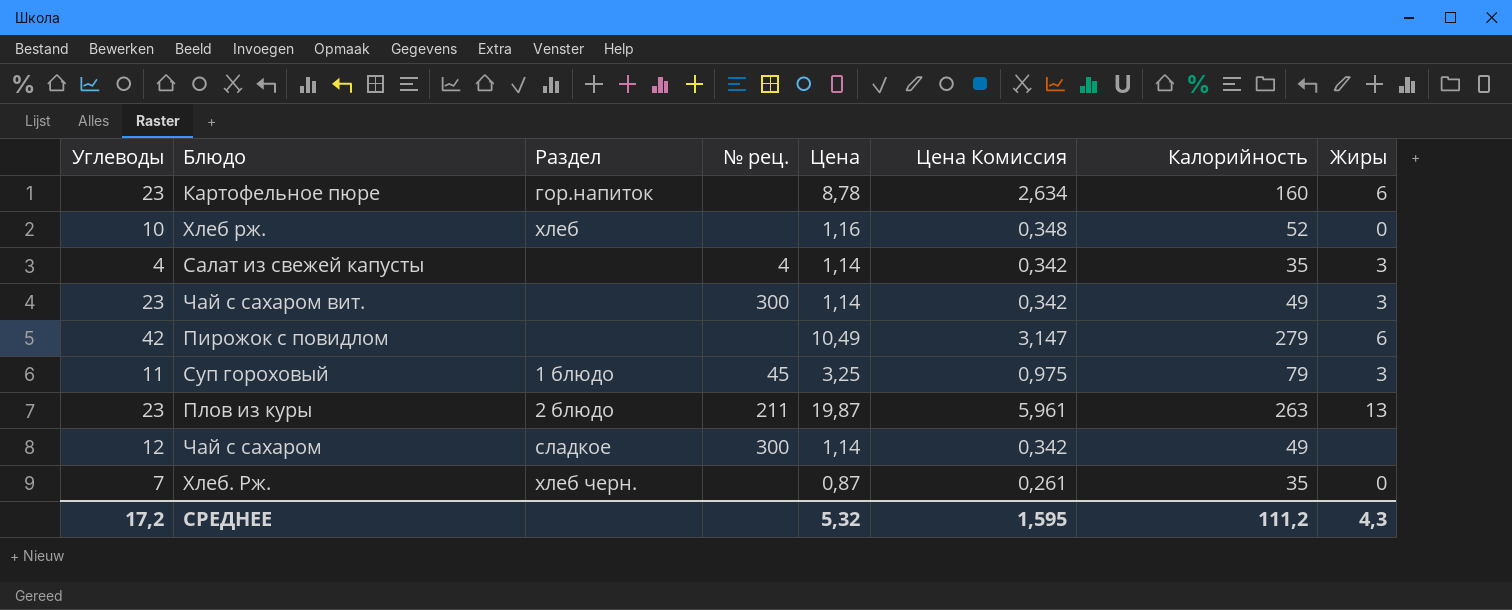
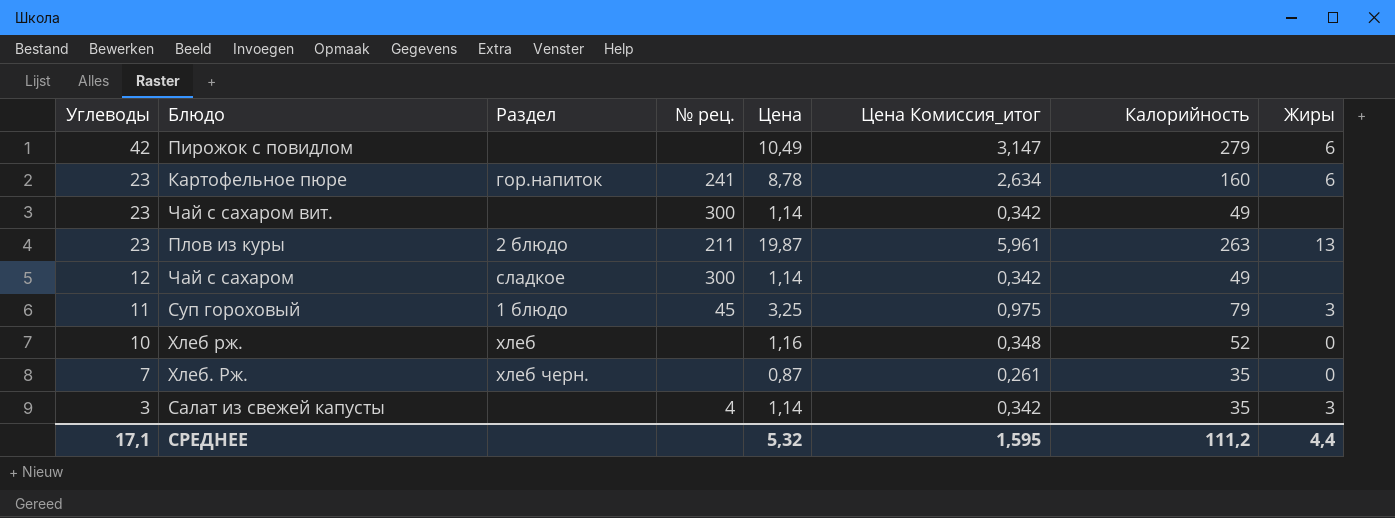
row order: none -> Углеводы descending
column name: Цена Комиссия -> Цена Комиссия_итог
Картофельное пюре | № рец.: none -> 241
Чай с сахаром вит. | Жиры: 3 -> none
Салат из свежей капусты | Углеводы: 4 -> 3
СРЕДНЕЕ | Углеводы: 17,2 -> 17,1
СРЕДНЕЕ | Жиры: 4,3 -> 4,4

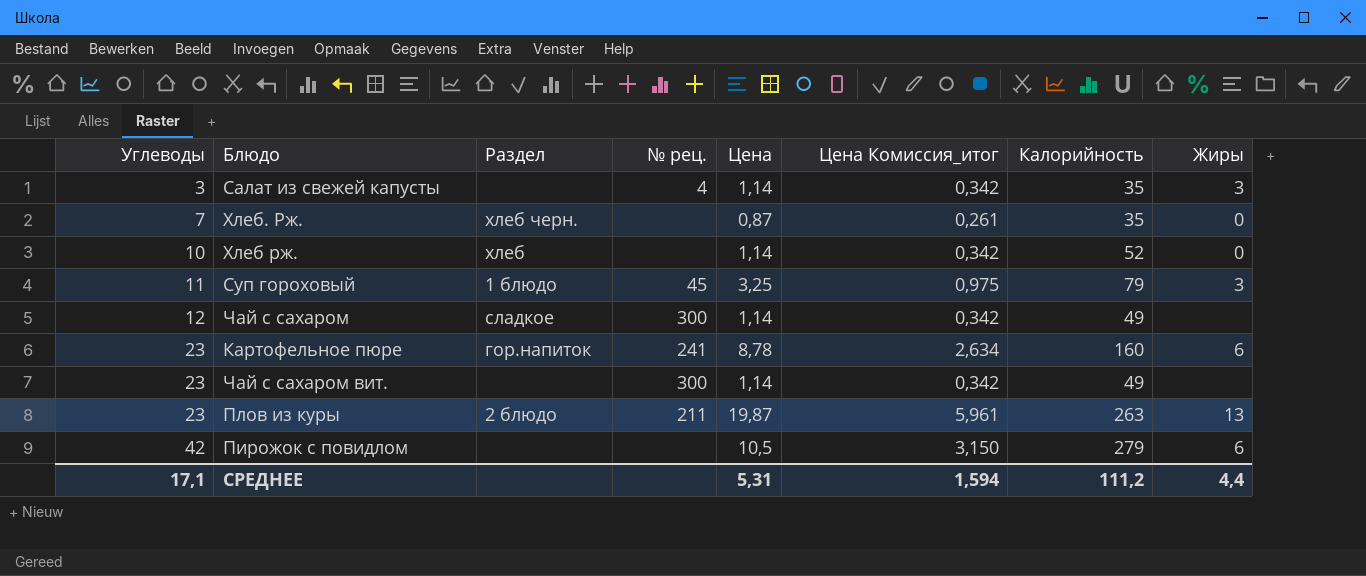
row order: Углеводы descending -> Углеводы ascending
Хлеб рж. | Цена: 1,16 -> 1,14
Хлеб рж. | Цена Комиссия_итог: 0,348 -> 0,342
Пирожок с повидлом | Цена: 10,49 -> 10,5
Пирожок с повидлом | Цена Комиссия_итог: 3,147 -> 3,150
СРЕДНЕЕ | Цена: 5,32 -> 5,31
СРЕДНЕЕ | Цена Комиссия_итог: 1,595 -> 1,594

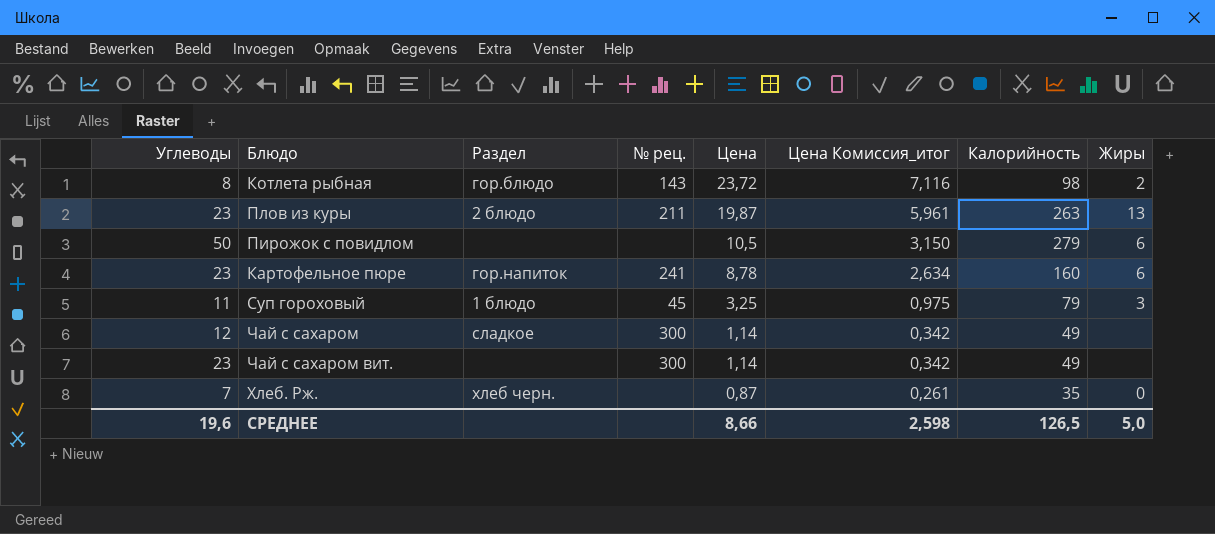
row order: Углеводы ascending -> Цена descending
row Салат из свежей капусты: 3 | none | 4 | 1,14 | 0,342 | 35 | 3 -> none
row Хлеб рж.: 10 | хлеб | none | 1,14 | 0,342 | 52 | 0 -> none
row Котлета рыбная: none -> 8 | гор.блюдо | 143 | 23,72 | 7,116 | 98 | 2
Пирожок с повидлом | Углеводы: 42 -> 50
СРЕДНЕЕ | Углеводы: 17,1 -> 19,6
СРЕДНЕЕ | Цена: 5,31 -> 8,66
СРЕДНЕЕ | Цена Комиссия_итог: 1,594 -> 2,598
СРЕДНЕЕ | Калорийность: 111,2 -> 126,5
СРЕДНЕЕ | Жиры: 4,4 -> 5,0

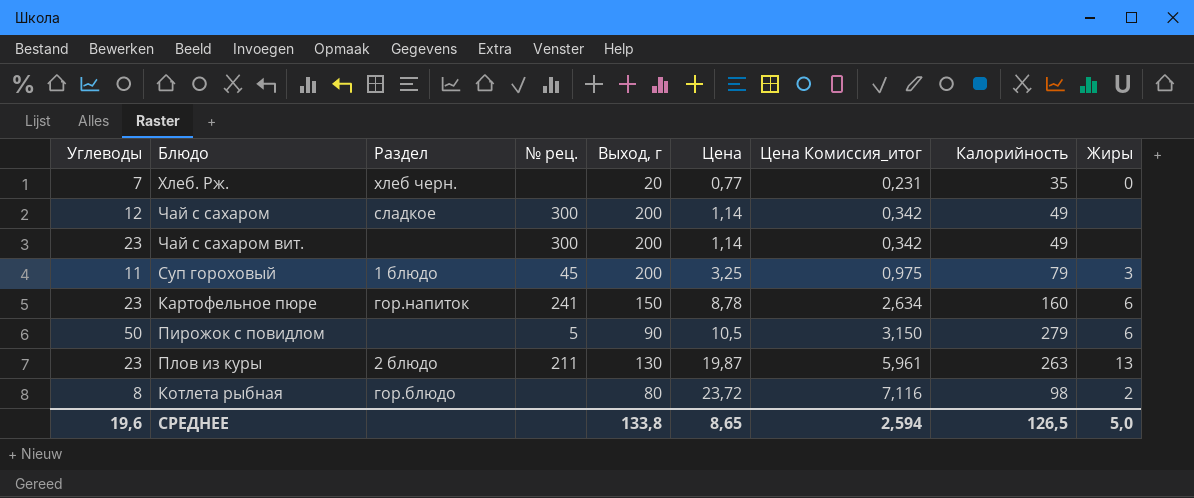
row order: Цена descending -> Цена ascending
column Выход, г | position: none -> 5
Хлеб. Рж. | Цена: 0,87 -> 0,77
Хлеб. Рж. | Цена Комиссия_итог: 0,261 -> 0,231
Пирожок с повидлом | № рец.: none -> 5
Котлета рыбная | № рец.: 143 -> none
СРЕДНЕЕ | Цена: 8,66 -> 8,65
СРЕДНЕЕ | Цена Комиссия_итог: 2,598 -> 2,594

